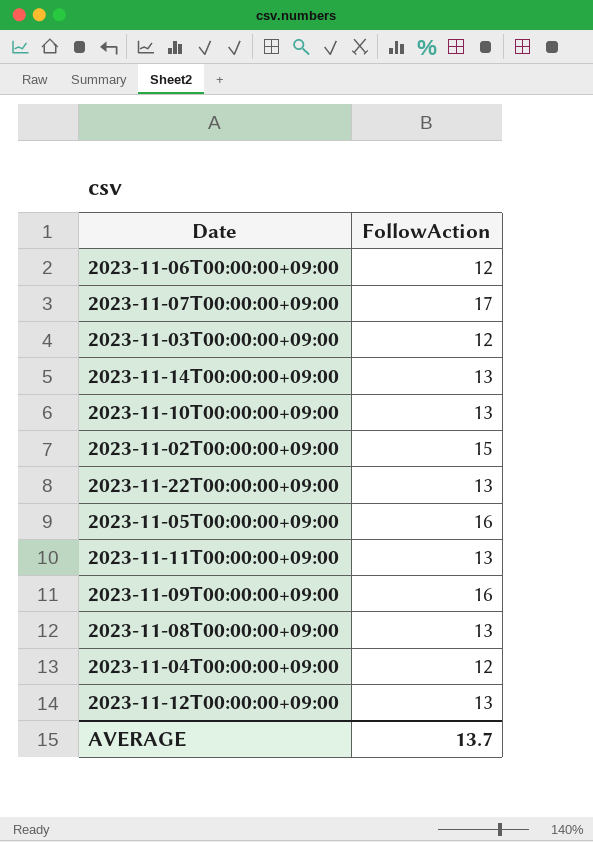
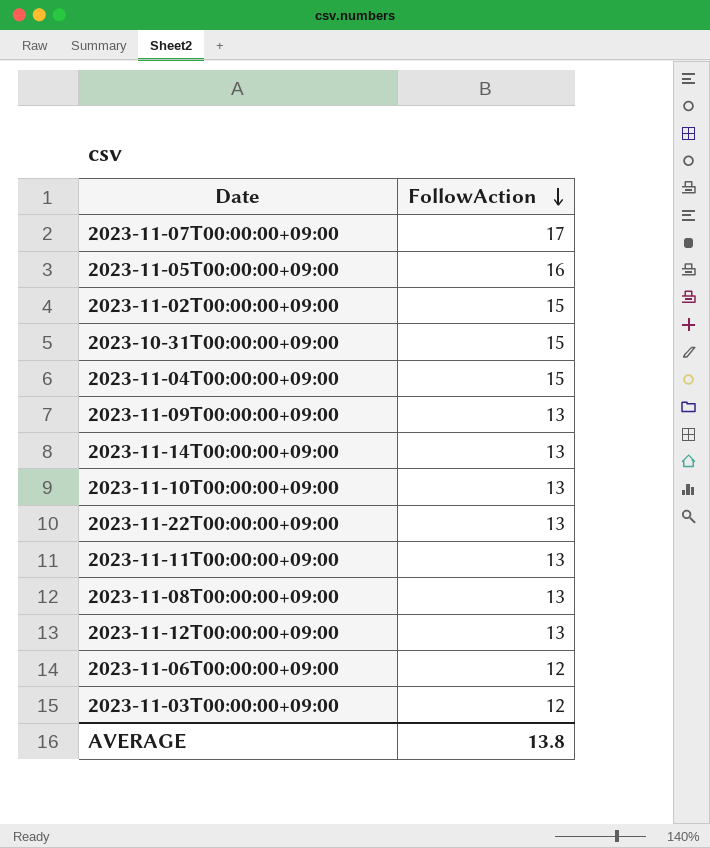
row order: none -> FollowAction descending
row 2023-10-31T00:00:00+09:00: none -> 15
2023-11-04T00:00:00+09:00 | FollowAction: 12 -> 15
2023-11-09T00:00:00+09:00 | FollowAction: 16 -> 13
AVERAGE | FollowAction: 13.7 -> 13.8

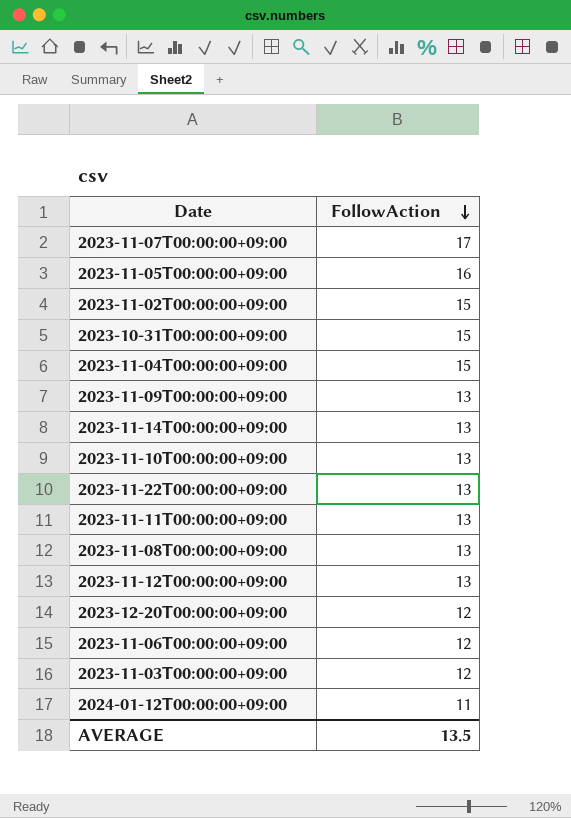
row 2023-12-20T00:00:00+09:00: none -> 12
row 2024-01-12T00:00:00+09:00: none -> 11
AVERAGE | FollowAction: 13.8 -> 13.5

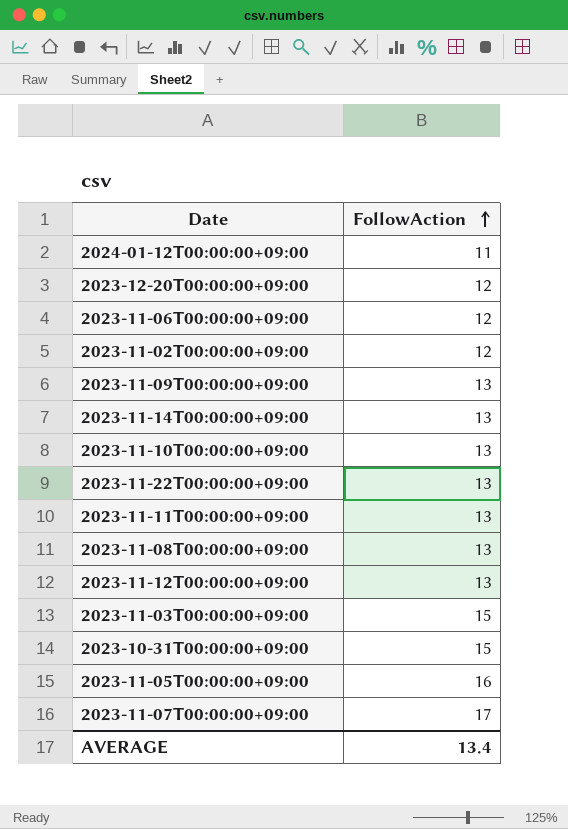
row order: FollowAction descending -> FollowAction ascending
row 2023-11-04T00:00:00+09:00: 15 -> none
2023-11-02T00:00:00+09:00 | FollowAction: 15 -> 12
2023-11-03T00:00:00+09:00 | FollowAction: 12 -> 15
AVERAGE | FollowAction: 13.5 -> 13.4

